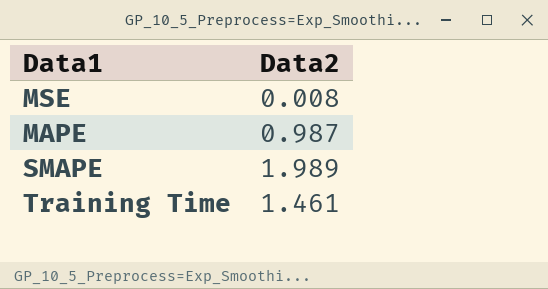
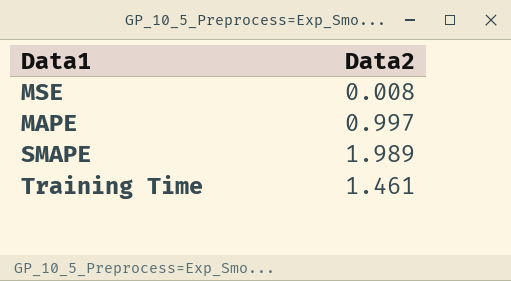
MAPE | Data2: 0.987 -> 0.997

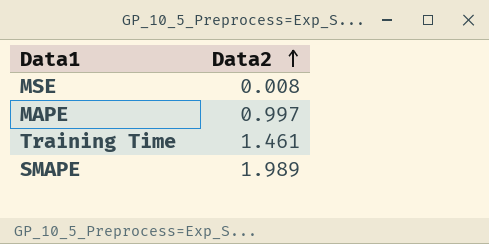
row order: none -> Data2 ascending

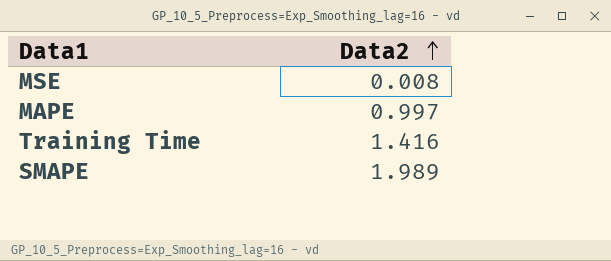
Training Time | Data2: 1.461 -> 1.416

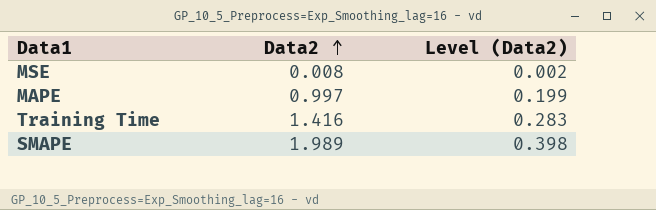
column Level (Data2) | formula: none -> [Data2] * 0.2

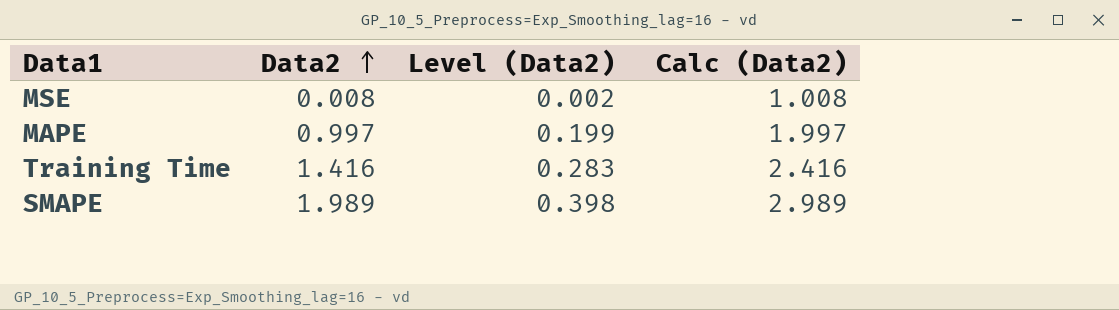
column Calc (Data2) | formula: none -> [Data2] + 1

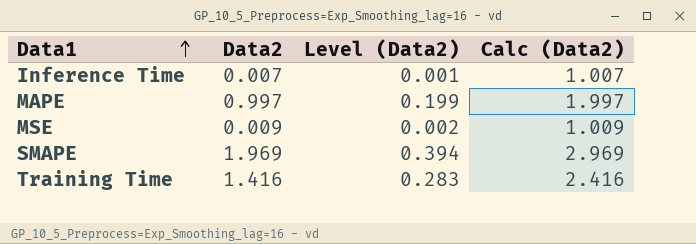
row order: Data2 ascending -> Data1 ascending
row Inference Time: none -> 0.007 | 0.001 | 1.007
MSE | Data2: 0.008 -> 0.009
MSE | Calc (Data2): 1.008 -> 1.009
SMAPE | Data2: 1.989 -> 1.969
SMAPE | Level (Data2): 0.398 -> 0.394
SMAPE | Calc (Data2): 2.989 -> 2.969

